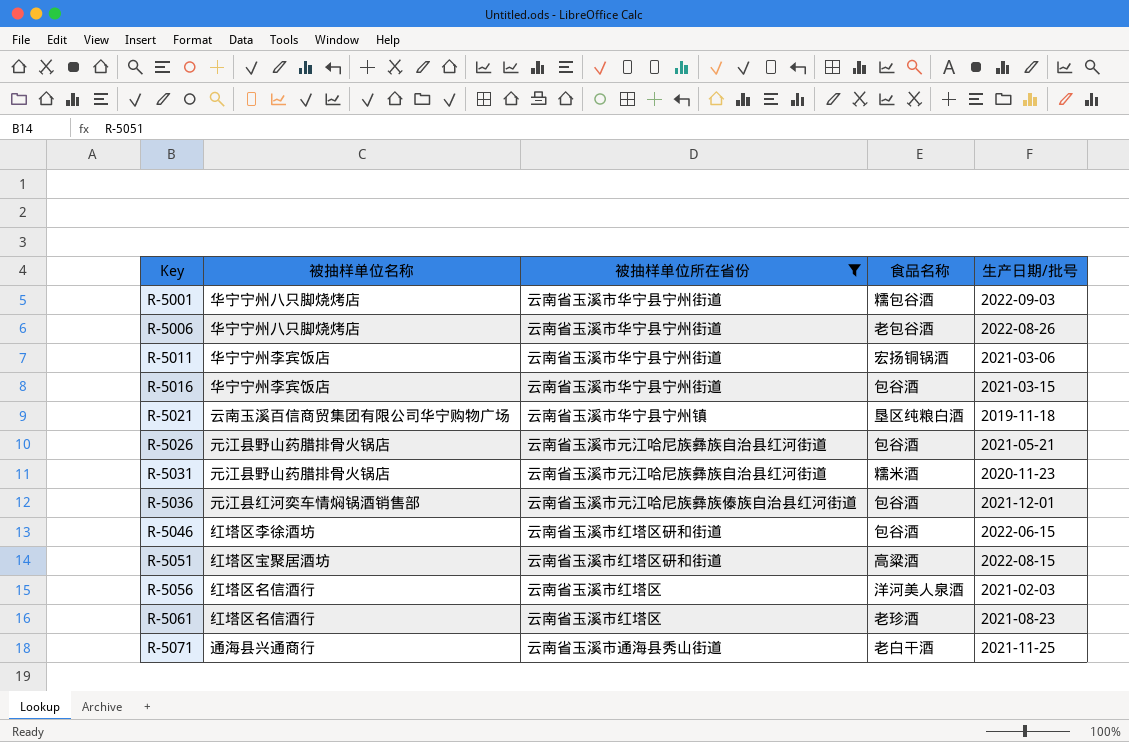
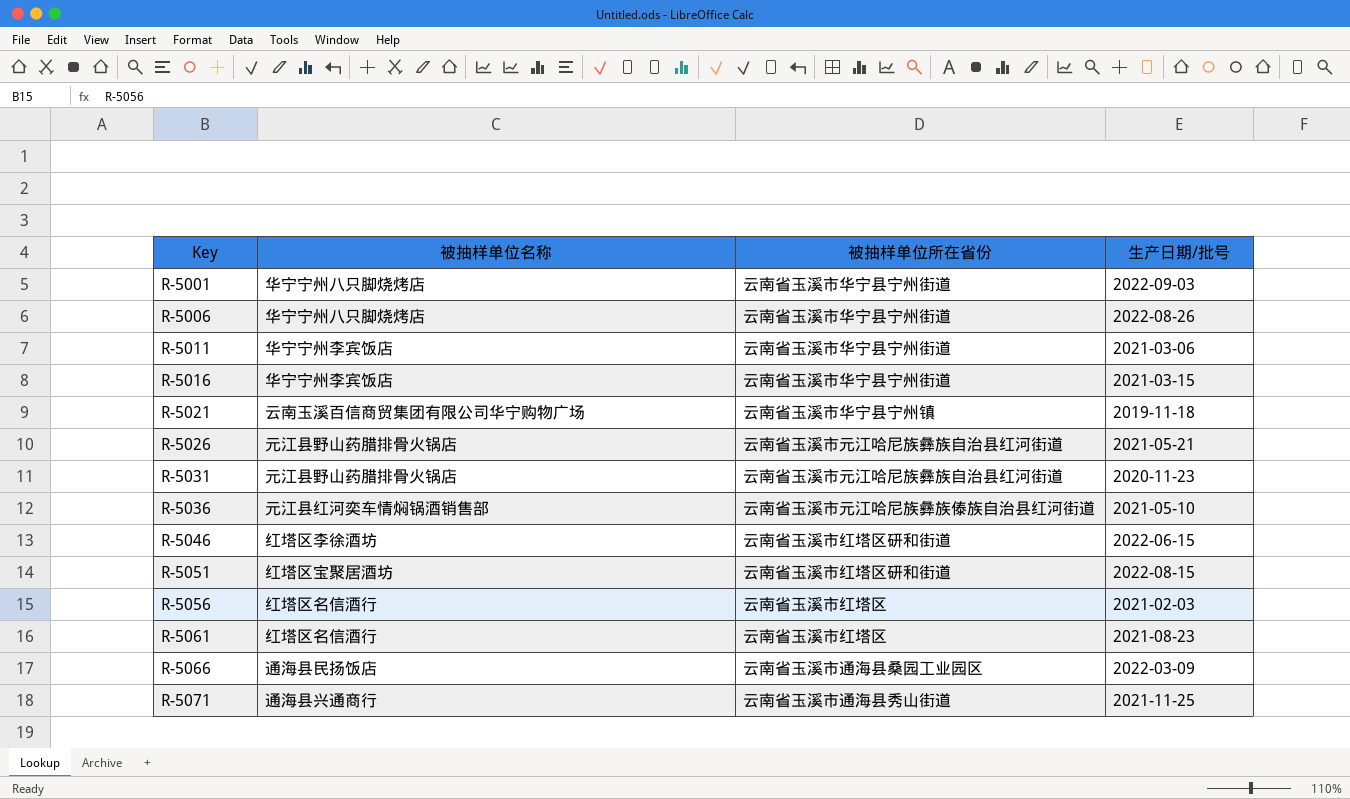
filter: 被抽样单位所在省份 != 云南省玉溪市通海县桑园工业园区 -> none
column 食品名称 | position: 4 -> none
R-5036 | 生产日期/批号: 2021-12-01 -> 2021-05-10

